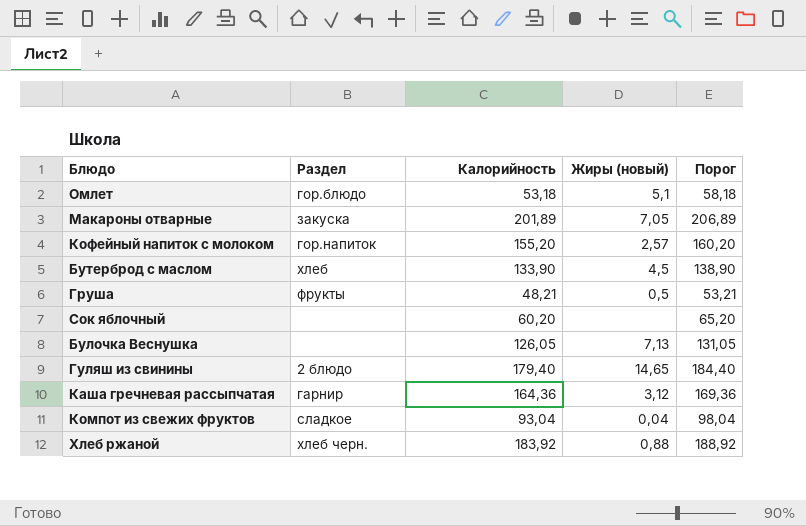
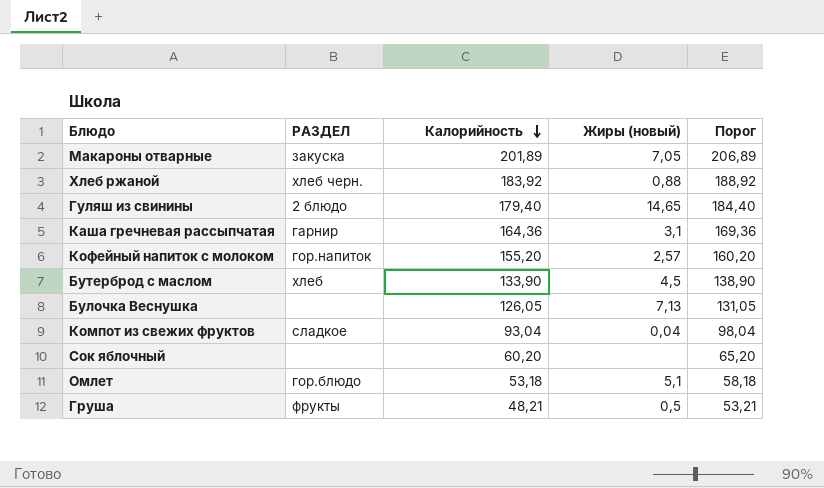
row order: none -> Калорийность descending
column name: Раздел -> РАЗДЕЛ
Каша гречневая рассыпчатая | Жиры (новый): 3,12 -> 3,1

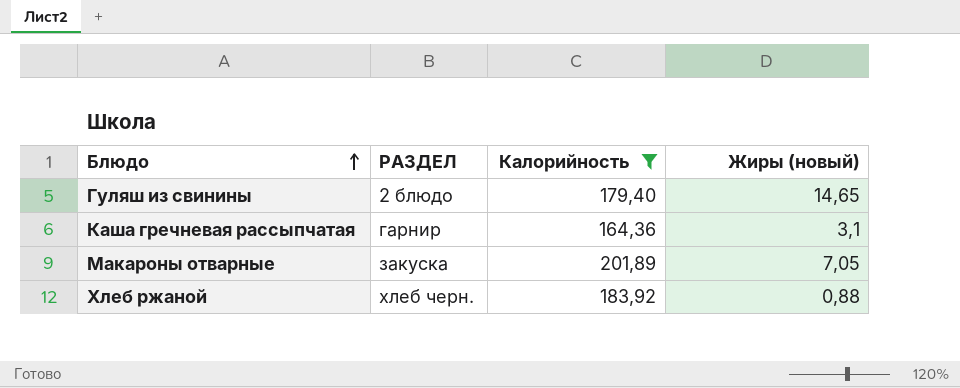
filter: none -> Калорийность >= 164,36
row order: Калорийность descending -> Блюдо ascending
column Порог | formula: [Калорийность] + 5 -> none

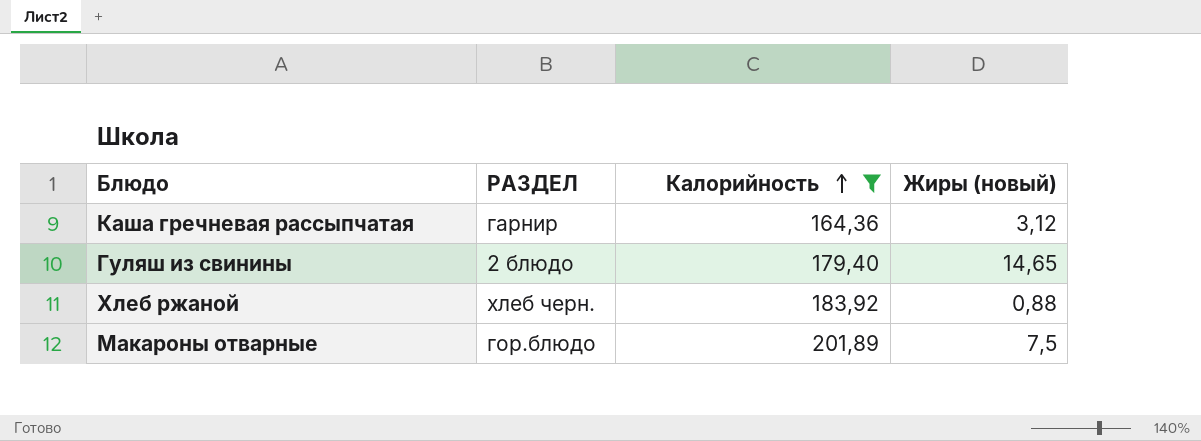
row order: Блюдо ascending -> Калорийность ascending
Каша гречневая рассыпчатая | Жиры (новый): 3,1 -> 3,12
Макароны отварные | РАЗДЕЛ: закуска -> гор.блюдо
Макароны отварные | Жиры (новый): 7,05 -> 7,5

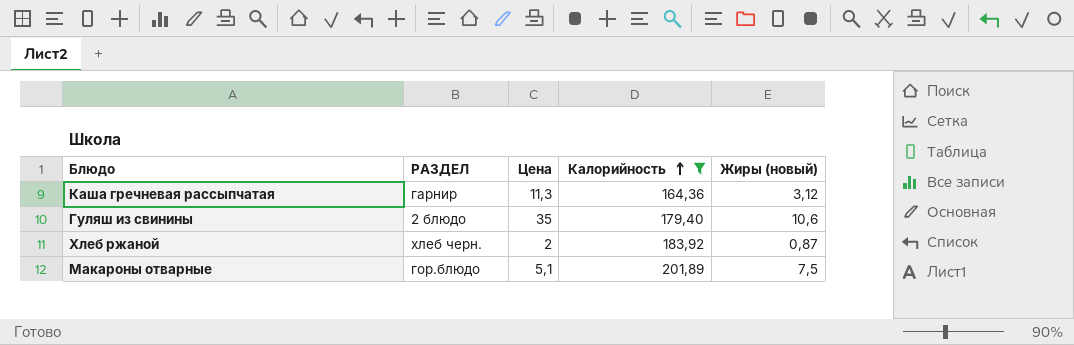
column Цена | position: none -> 3
Гуляш из свинины | Жиры (новый): 14,65 -> 10,6
Хлеб ржаной | Жиры (новый): 0,88 -> 0,87

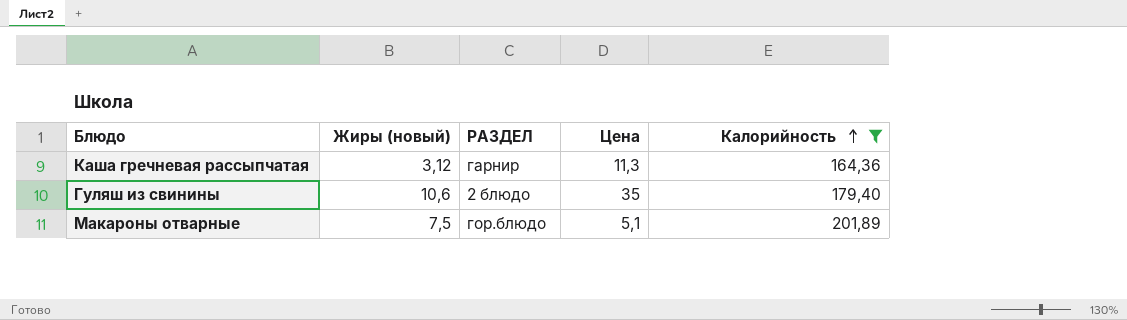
column Жиры (новый) | position: 5 -> 2
row Хлеб ржаной: хлеб черн. | 2 | 183,92 | 0,87 -> none

